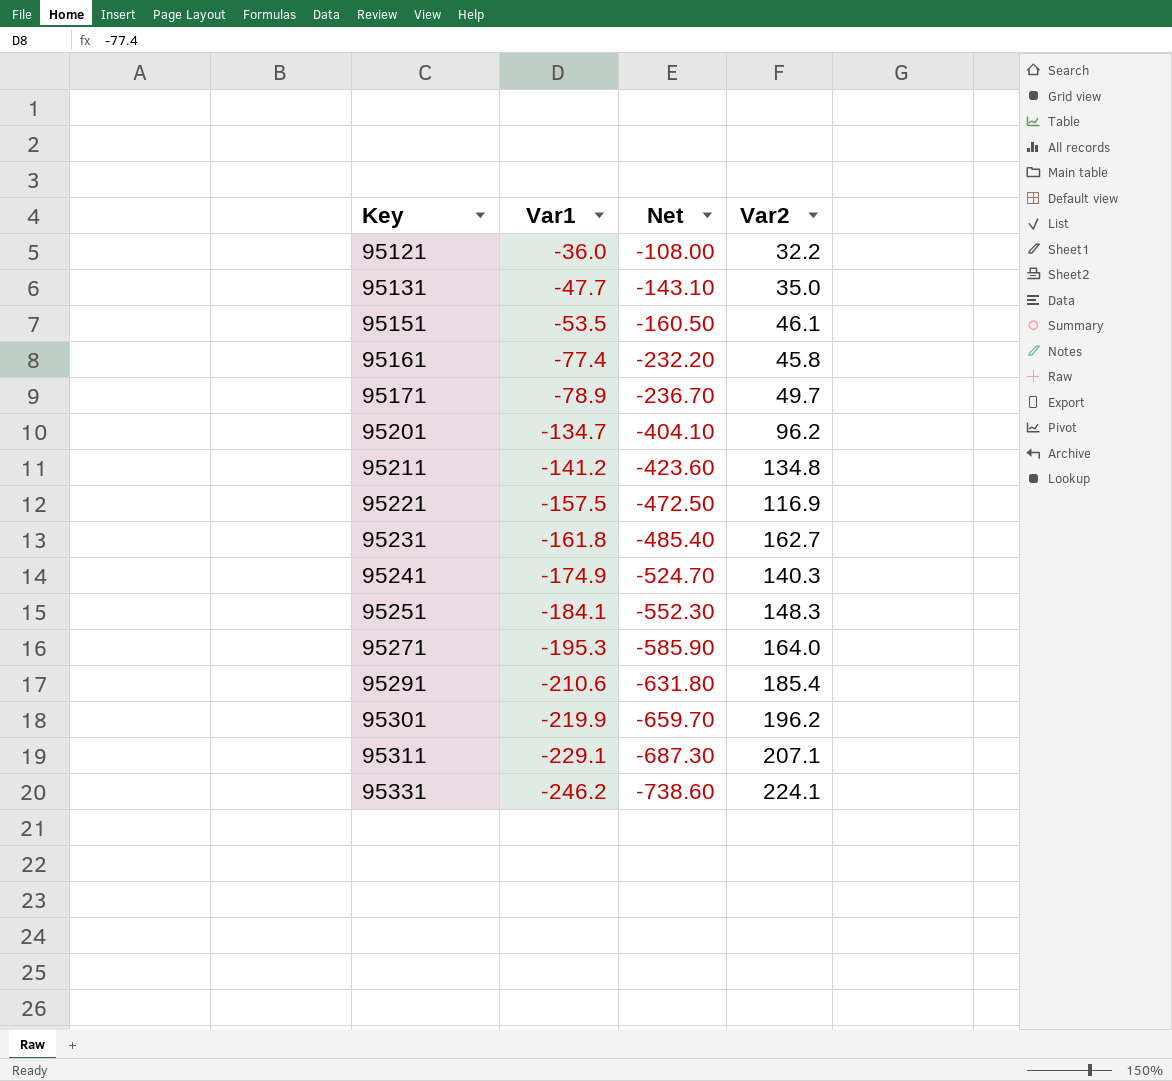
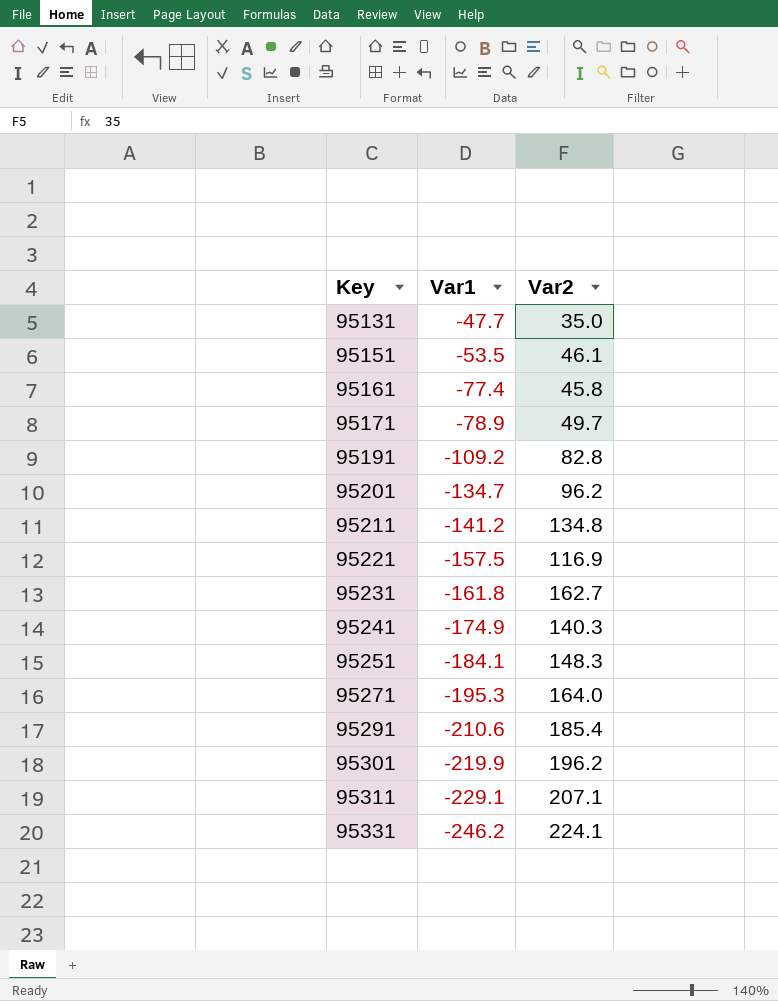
column Net | formula: [Var1] * 3 -> none
row 95121: -36.0 | -108.00 | 32.2 -> none
row 95191: none -> -109.2 | 82.8

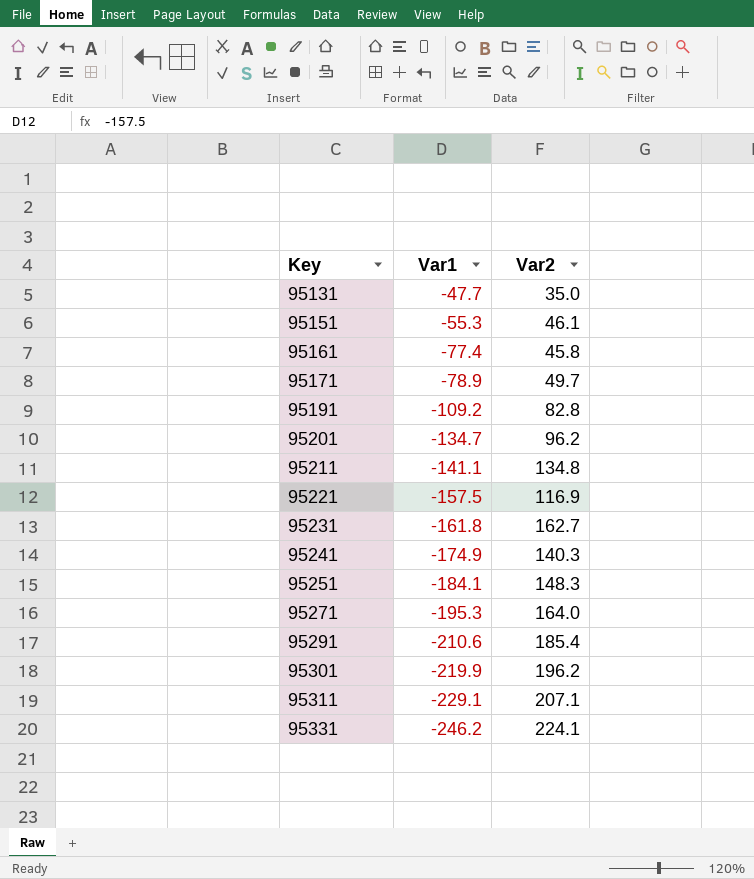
95151 | Var1: -53.5 -> -55.3
95211 | Var1: -141.2 -> -141.1

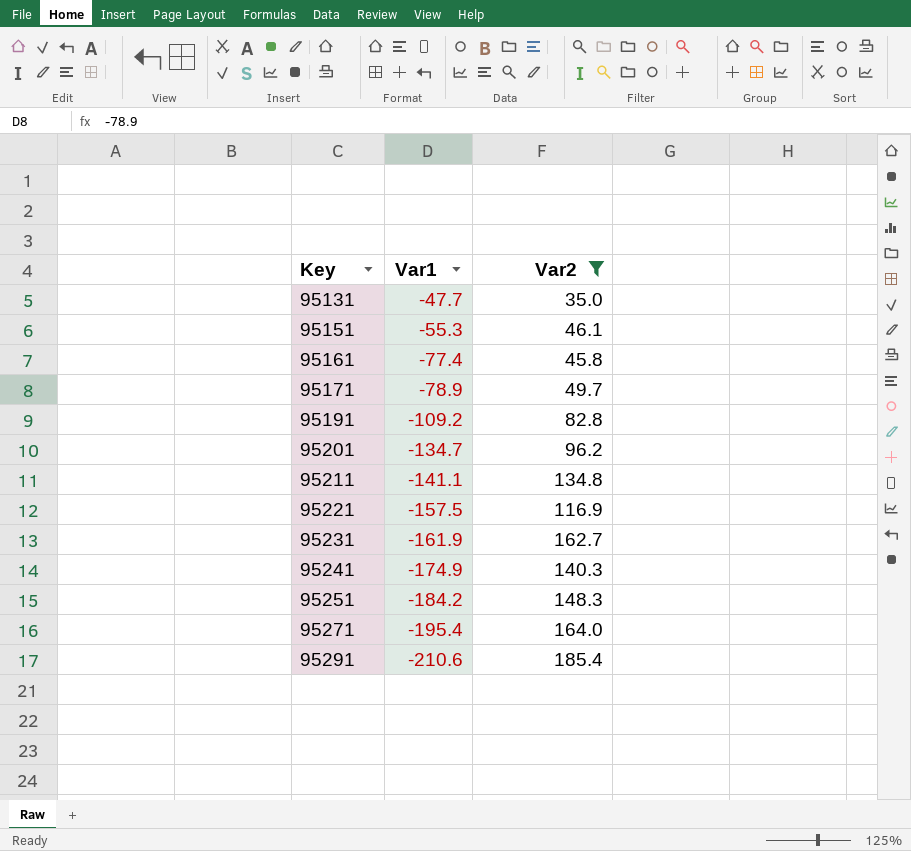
filter: none -> Var2 <= 185.4
95231 | Var1: -161.8 -> -161.9
95251 | Var1: -184.1 -> -184.2
95271 | Var1: -195.3 -> -195.4

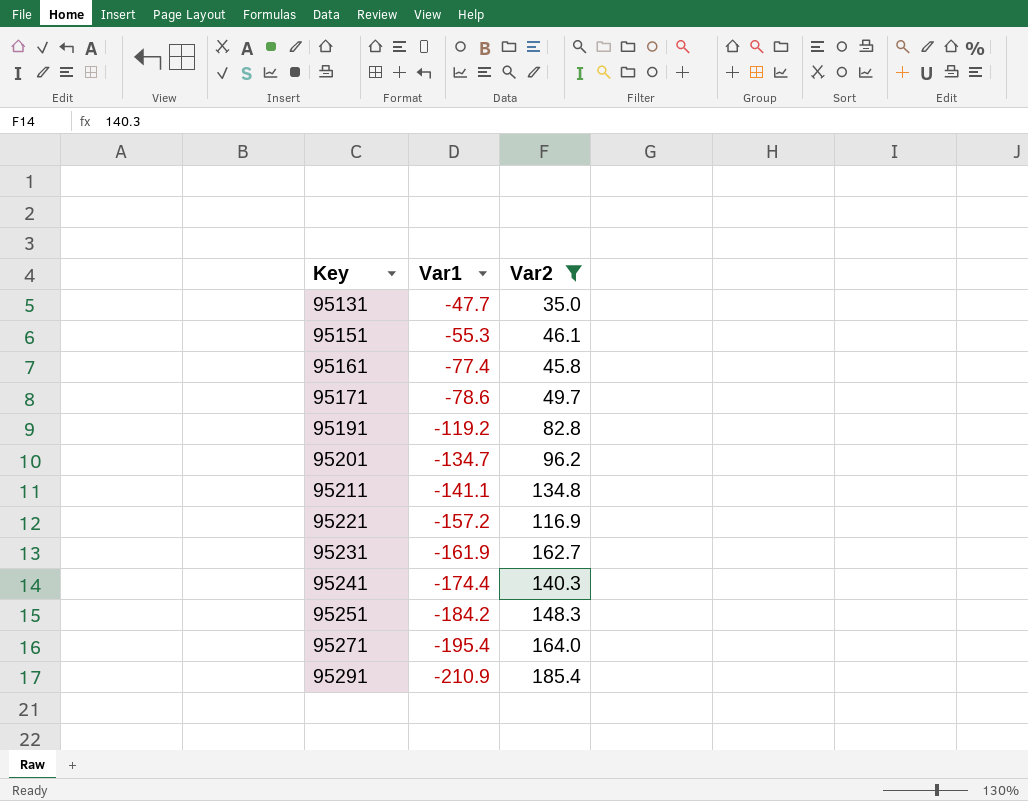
95171 | Var1: -78.9 -> -78.6
95191 | Var1: -109.2 -> -119.2
95221 | Var1: -157.5 -> -157.2
95241 | Var1: -174.9 -> -174.4
95291 | Var1: -210.6 -> -210.9

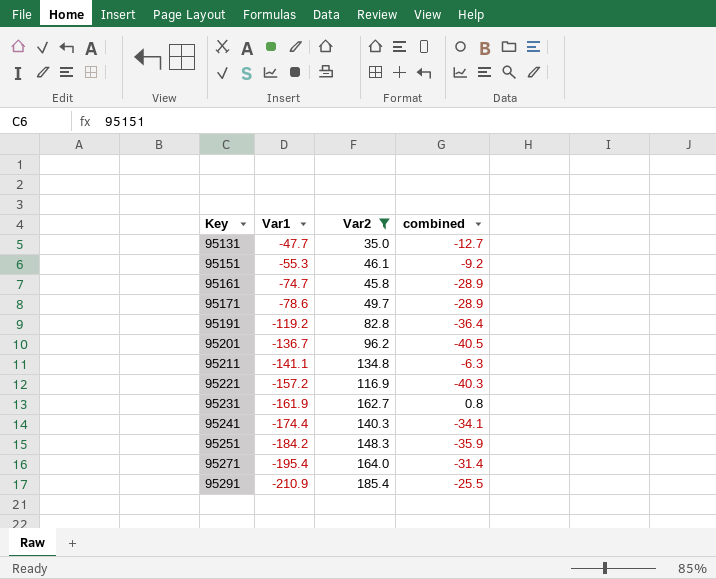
column combined | formula: none -> [Var1] + [Var2]
95161 | Var1: -77.4 -> -74.7
95201 | Var1: -134.7 -> -136.7

